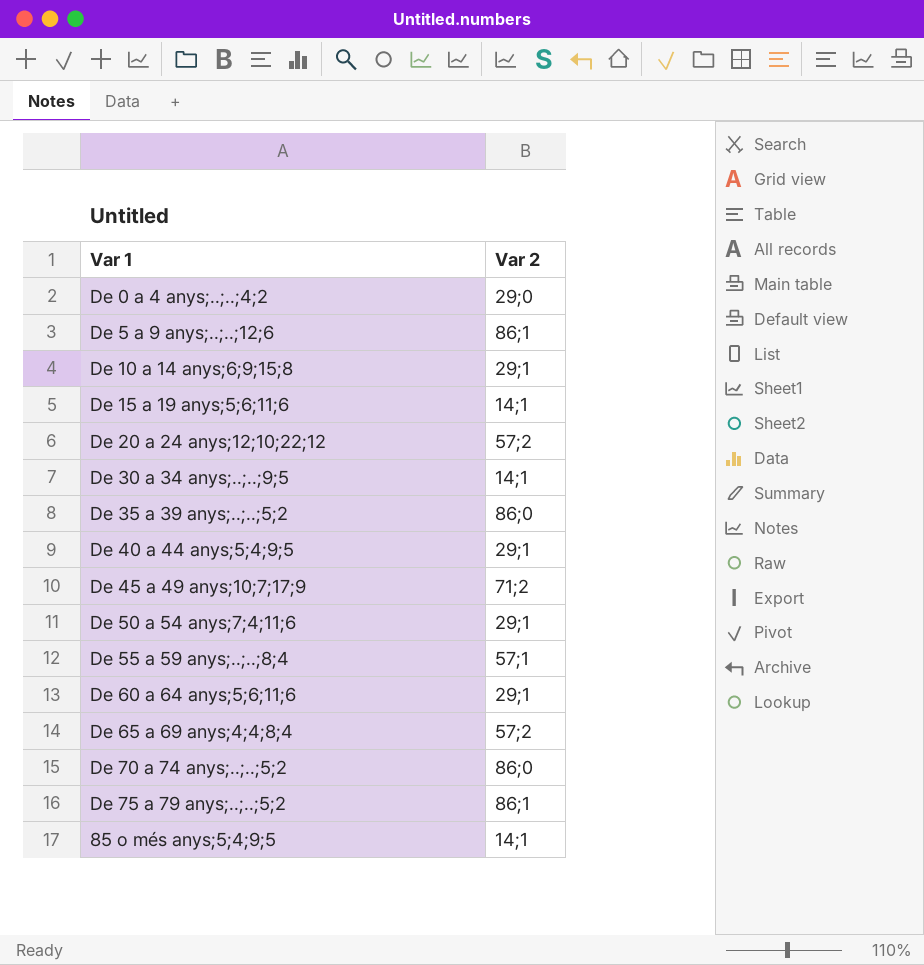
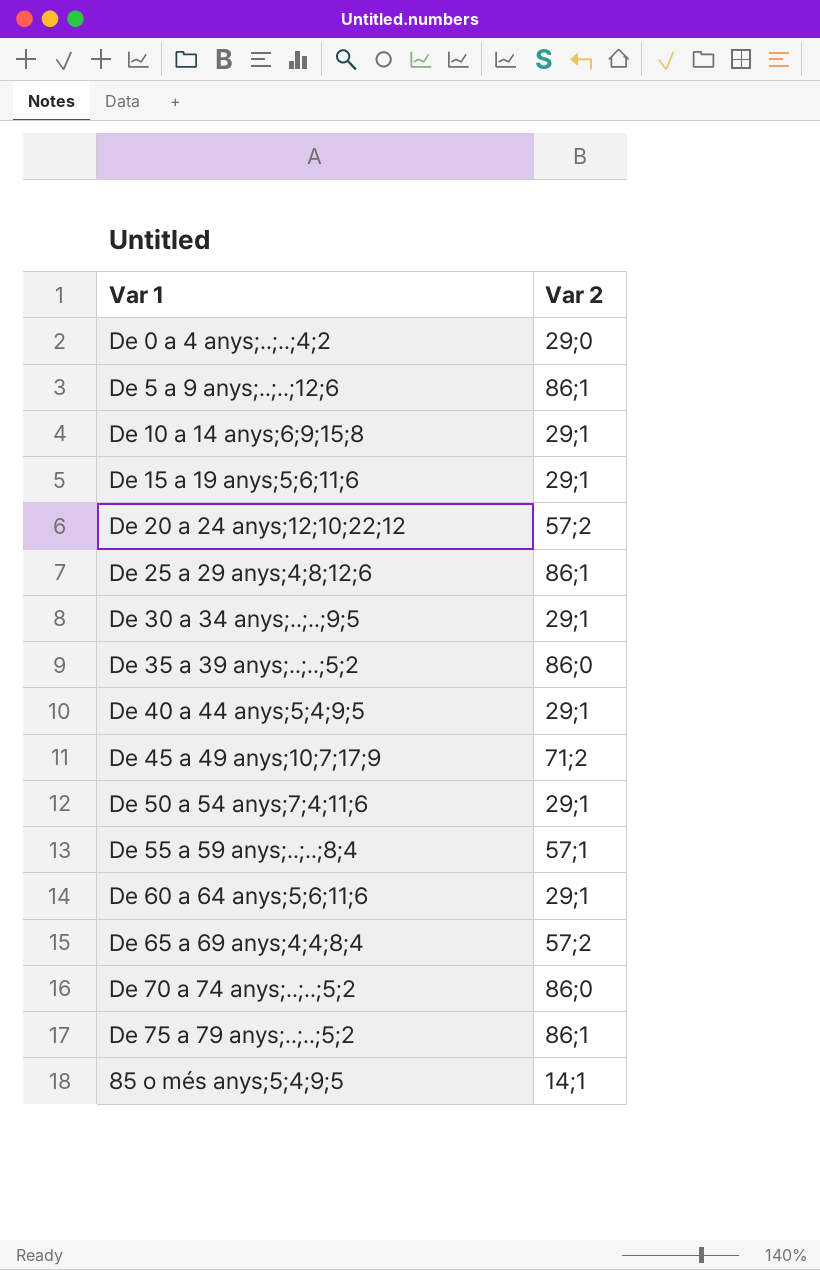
De 15 a 19 anys;5;6;11;6 | Var 2: 14;1 -> 29;1
row De 25 a 29 anys;4;8;12;6: none -> 86;1
De 30 a 34 anys;..;..;9;5 | Var 2: 14;1 -> 29;1

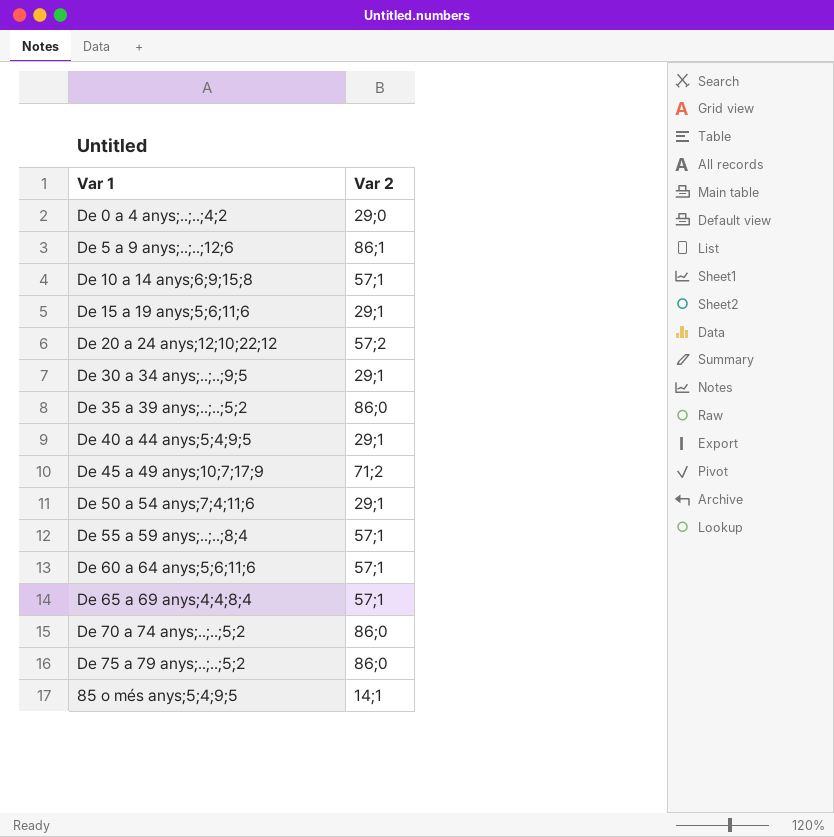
row De 25 a 29 anys;4;8;12;6: 86;1 -> none
De 10 a 14 anys;6;9;15;8 | Var 2: 29;1 -> 57;1
De 60 a 64 anys;5;6;11;6 | Var 2: 29;1 -> 57;1
De 65 a 69 anys;4;4;8;4 | Var 2: 57;2 -> 57;1
De 75 a 79 anys;..;..;5;2 | Var 2: 86;1 -> 86;0

